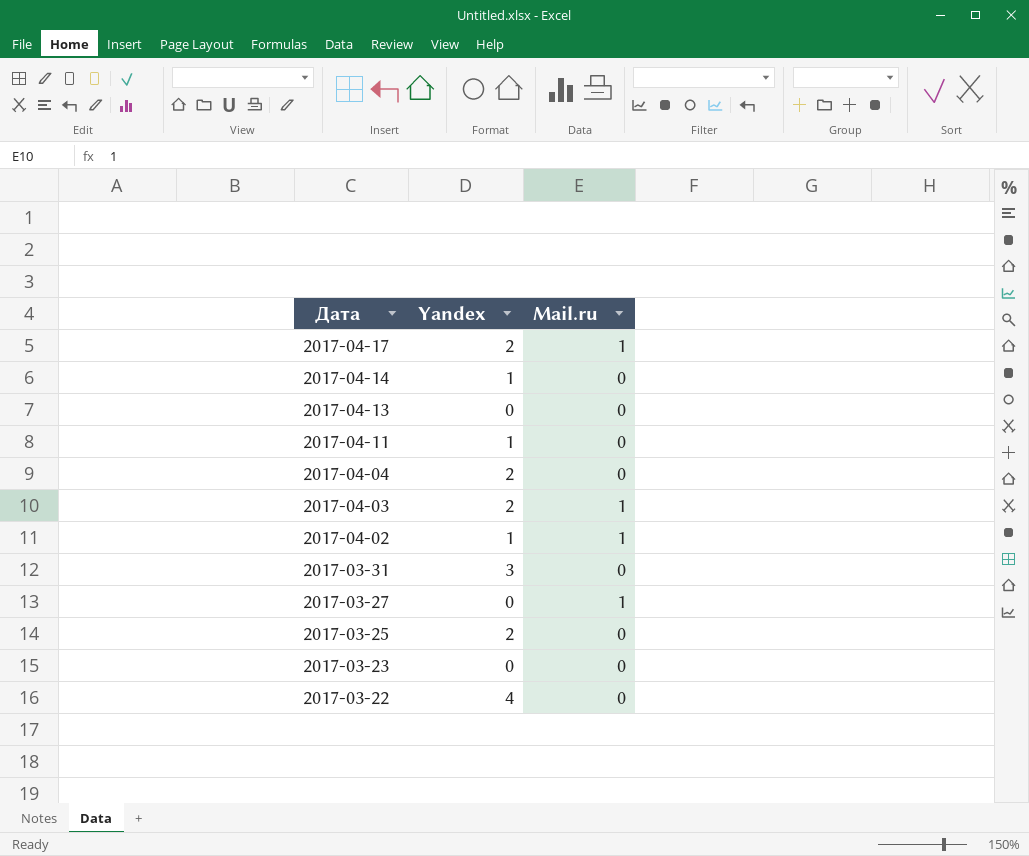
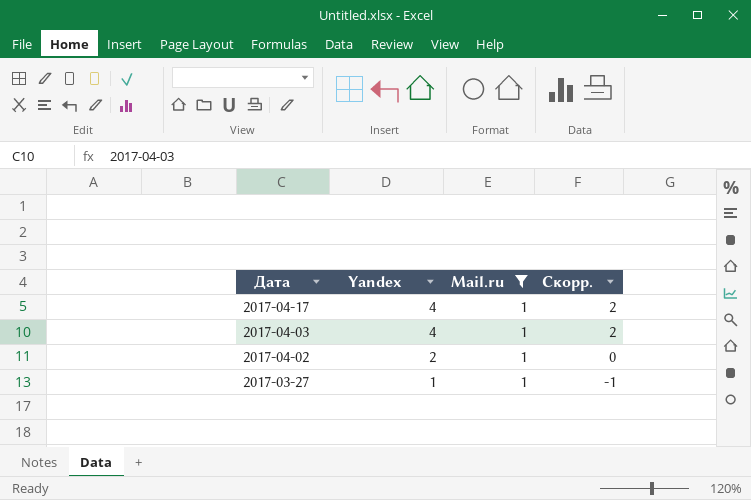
filter: none -> Mail.ru = 1
column Скорр. | formula: none -> [Yandex] - 2
2017-04-17 | Yandex: 2 -> 4
2017-04-03 | Yandex: 2 -> 4
2017-04-02 | Yandex: 1 -> 2
2017-03-27 | Yandex: 0 -> 1

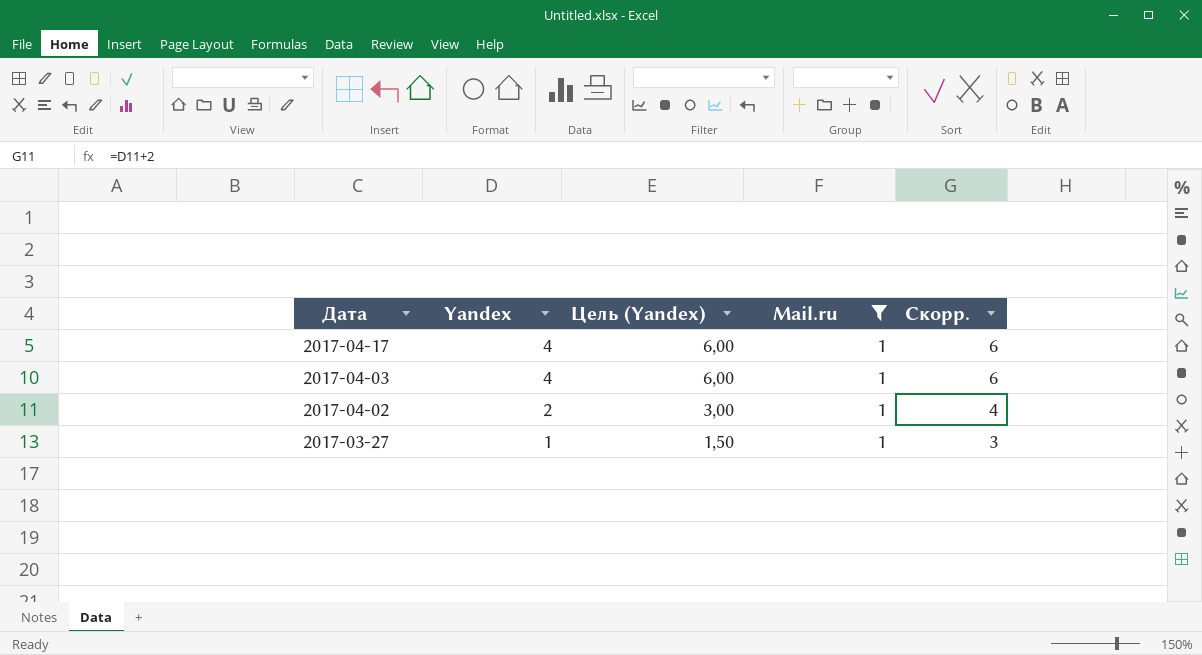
column Цель (Yandex) | formula: none -> [Yandex] * 1,5
column Скорр. | formula: [Yandex] - 2 -> [Yandex] + 2

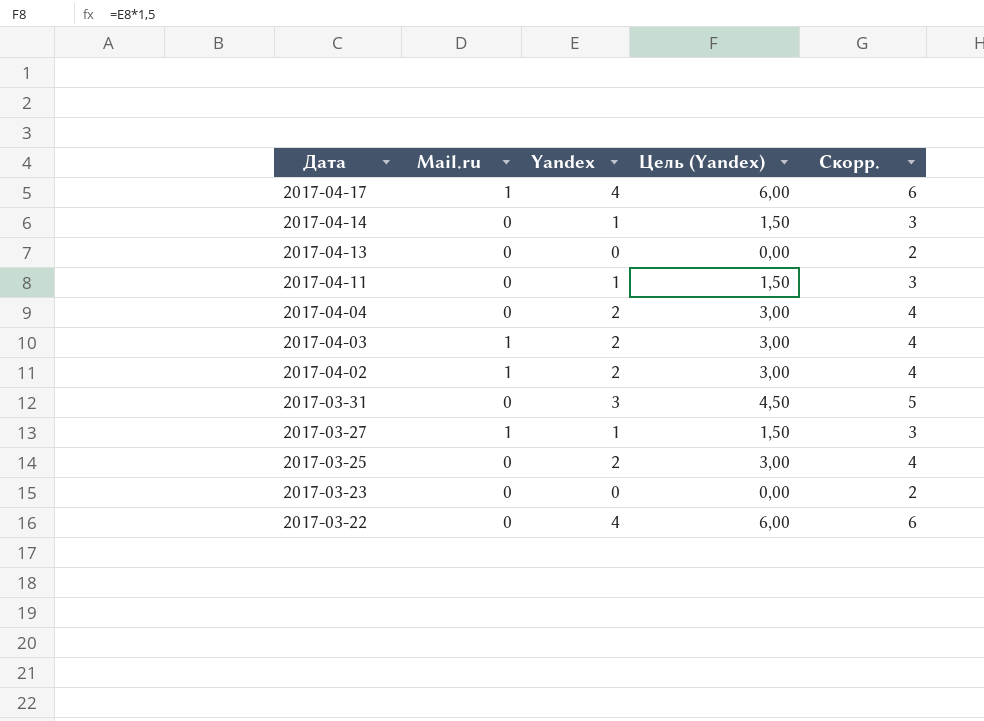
filter: Mail.ru = 1 -> none
column Mail.ru | position: 4 -> 2
2017-04-03 | Yandex: 4 -> 2
2017-04-03 | Цель (Yandex): 6,00 -> 3,00
2017-04-03 | Скорр.: 6 -> 4

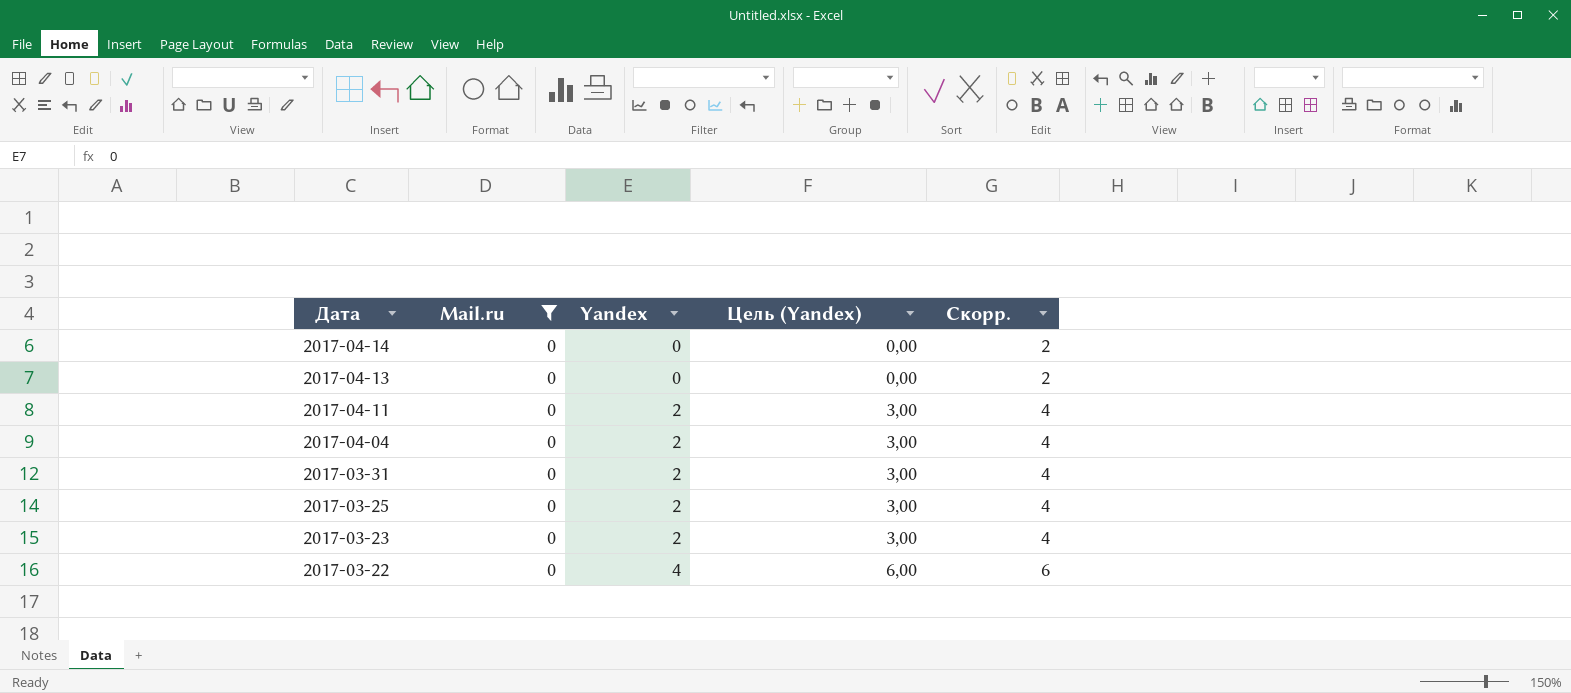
filter: none -> Mail.ru = 0
2017-04-14 | Yandex: 1 -> 0
2017-04-14 | Цель (Yandex): 1,50 -> 0,00
2017-04-14 | Скорр.: 3 -> 2
2017-04-11 | Yandex: 1 -> 2
2017-04-11 | Цель (Yandex): 1,50 -> 3,00
2017-04-11 | Скорр.: 3 -> 4
2017-03-31 | Yandex: 3 -> 2
2017-03-31 | Цель (Yandex): 4,50 -> 3,00
2017-03-31 | Скорр.: 5 -> 4
2017-03-23 | Yandex: 0 -> 2
2017-03-23 | Цель (Yandex): 0,00 -> 3,00
2017-03-23 | Скорр.: 2 -> 4

